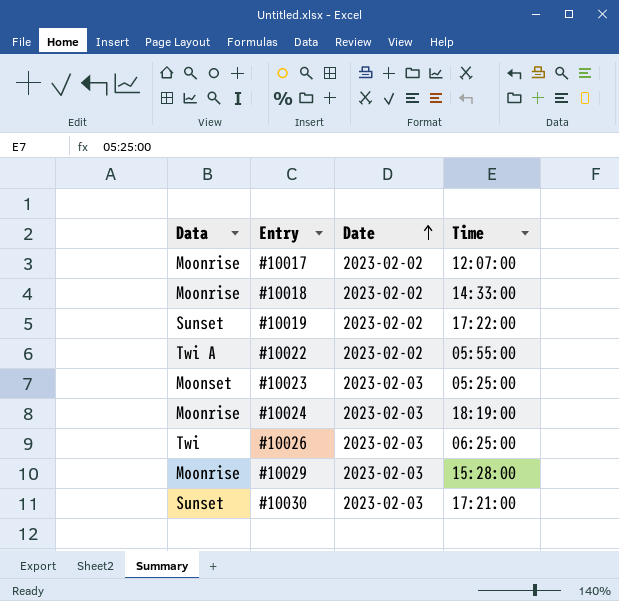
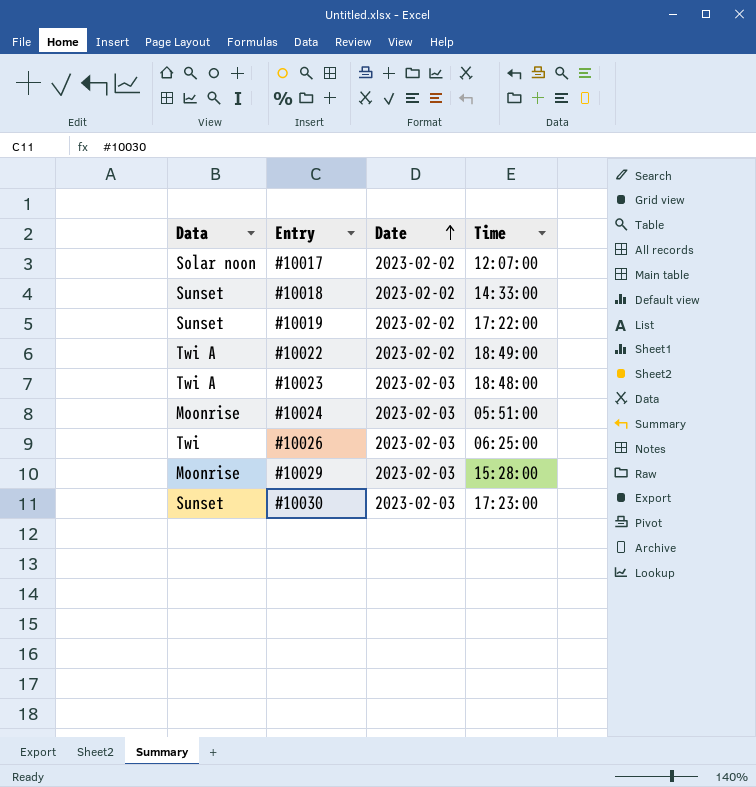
#10017 | Data: Moonrise -> Solar noon
#10018 | Data: Moonrise -> Sunset
#10022 | Time: 05:55:00 -> 18:49:00
#10023 | Data: Moonset -> Twi A
#10023 | Time: 05:25:00 -> 18:48:00
#10024 | Time: 18:19:00 -> 05:51:00
#10030 | Time: 17:21:00 -> 17:23:00

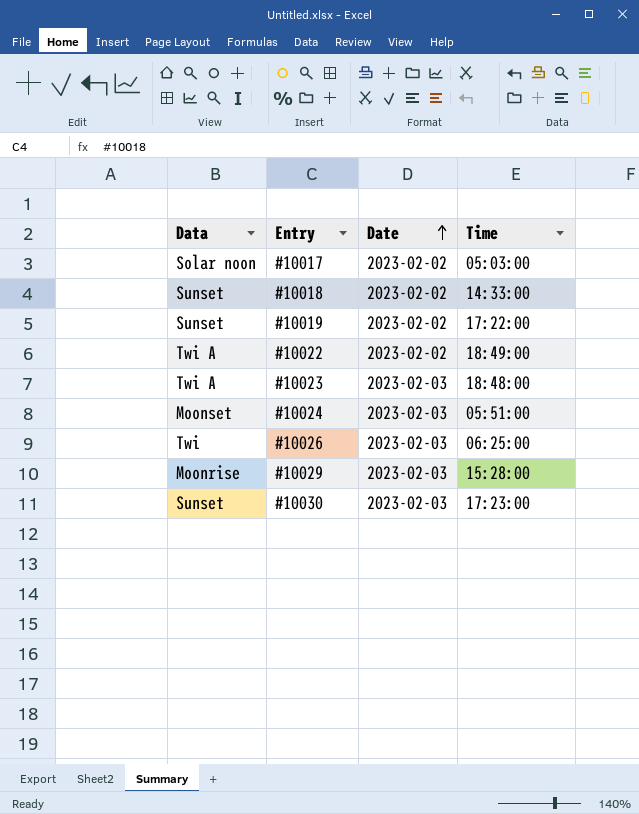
#10017 | Time: 12:07:00 -> 05:03:00
#10024 | Data: Moonrise -> Moonset

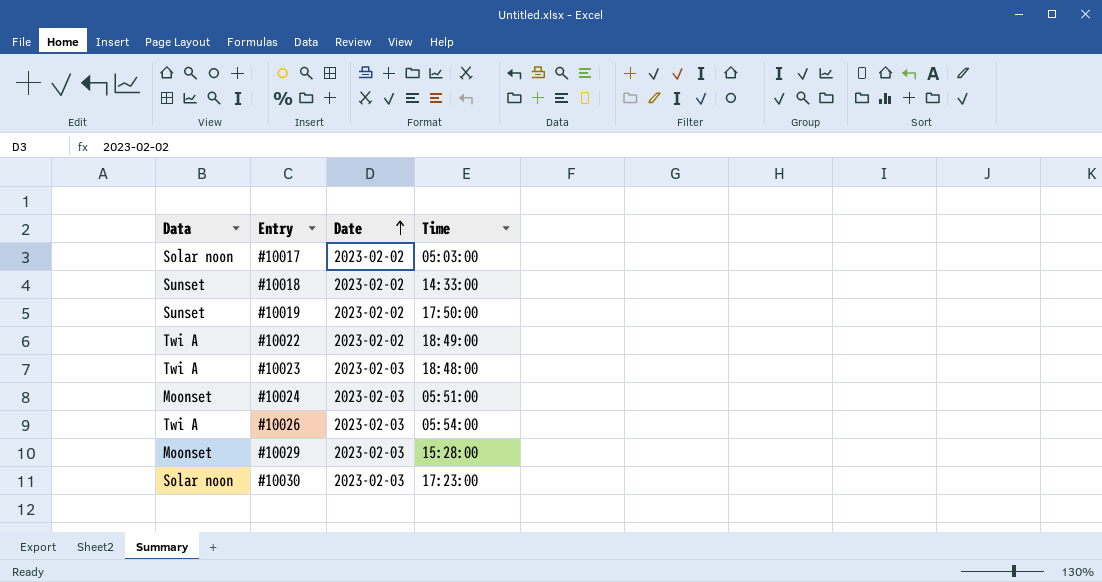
#10019 | Time: 17:22:00 -> 17:50:00
#10026 | Data: Twi -> Twi A
#10026 | Time: 06:25:00 -> 05:54:00
#10029 | Data: Moonrise -> Moonset
#10030 | Data: Sunset -> Solar noon

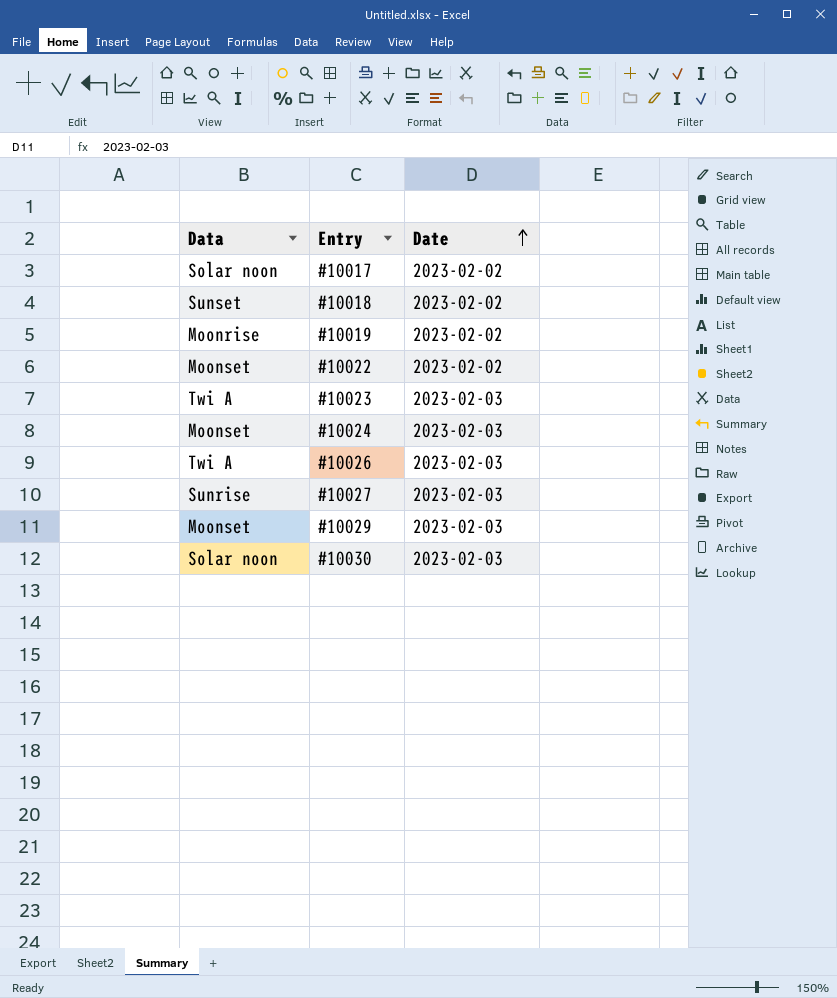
column Time | position: 4 -> none
#10019 | Data: Sunset -> Moonrise
#10022 | Data: Twi A -> Moonset
row #10027: none -> Sunrise | 2023-02-03

